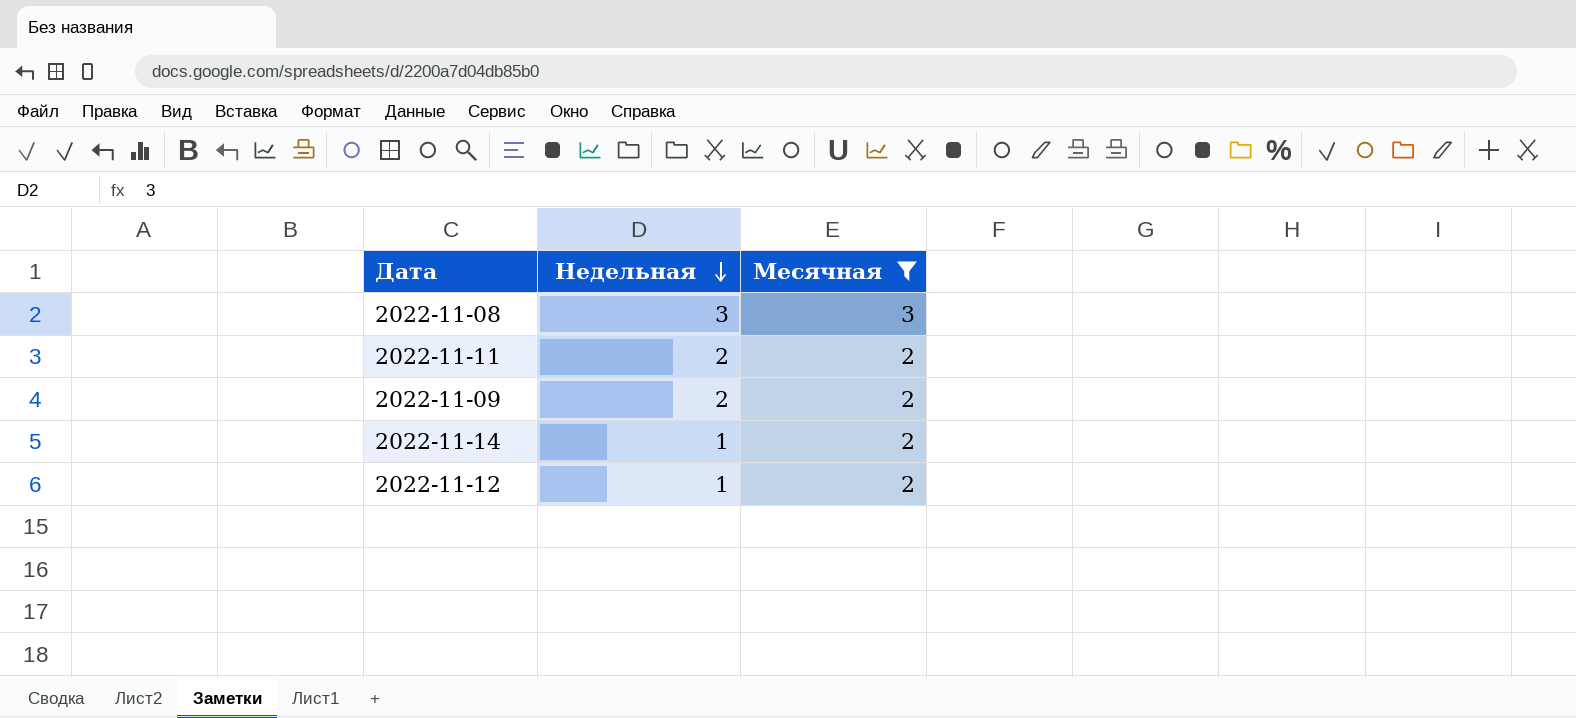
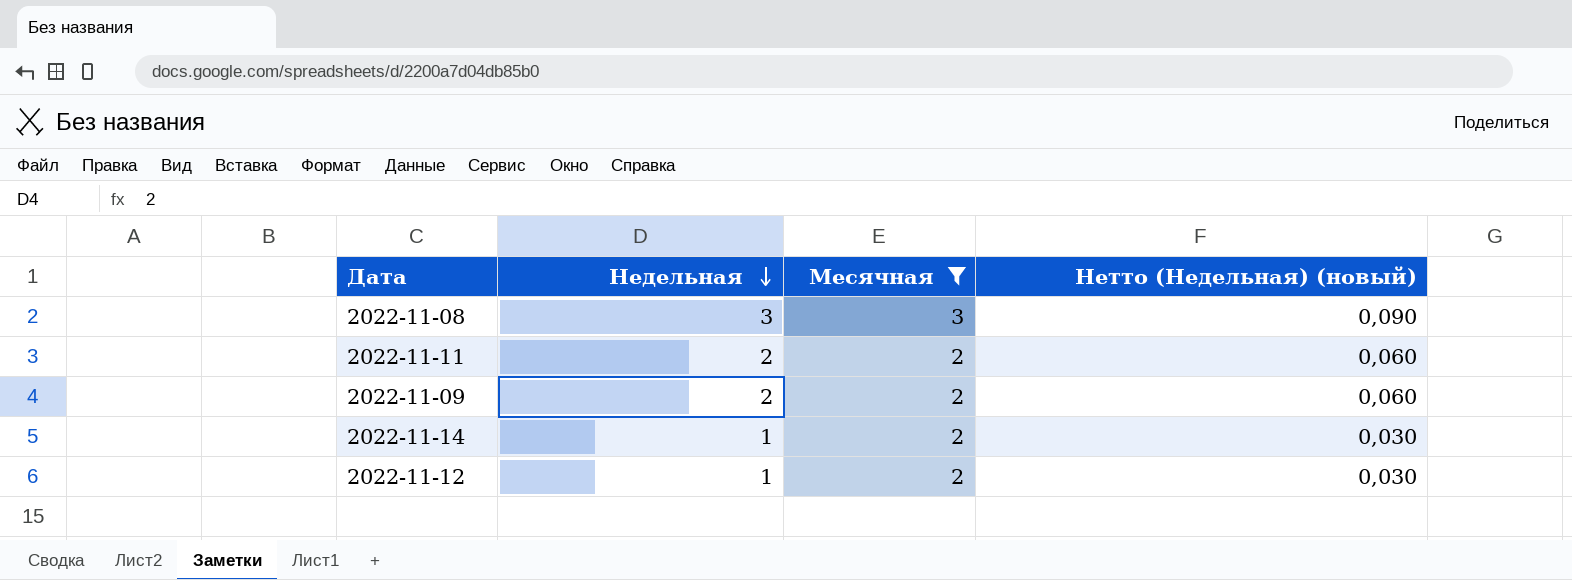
column Нетто (Недельная) (новый) | formula: none -> [Недельная] * 0,03

